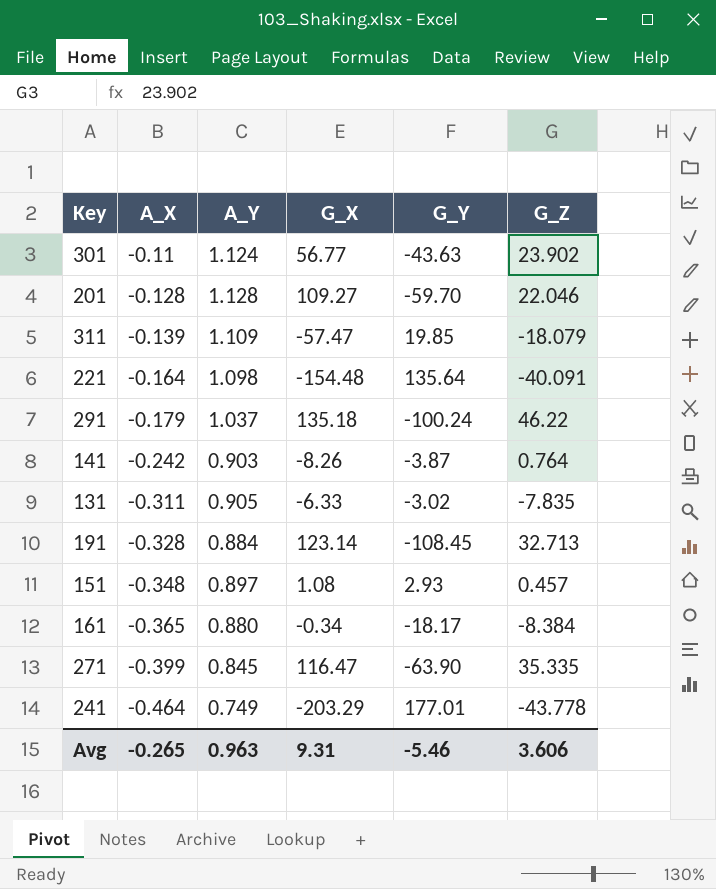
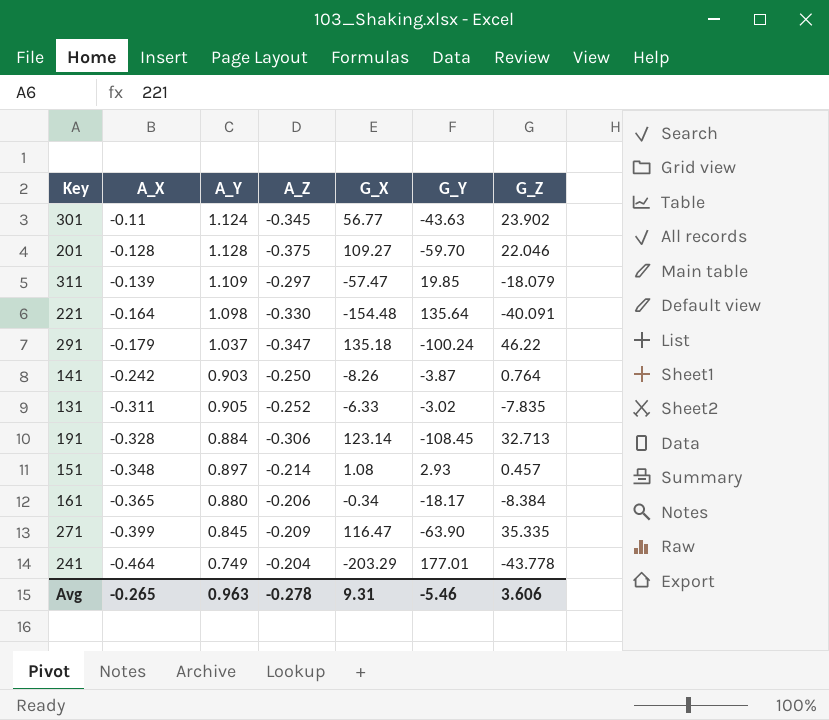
column A_Z | position: none -> 4

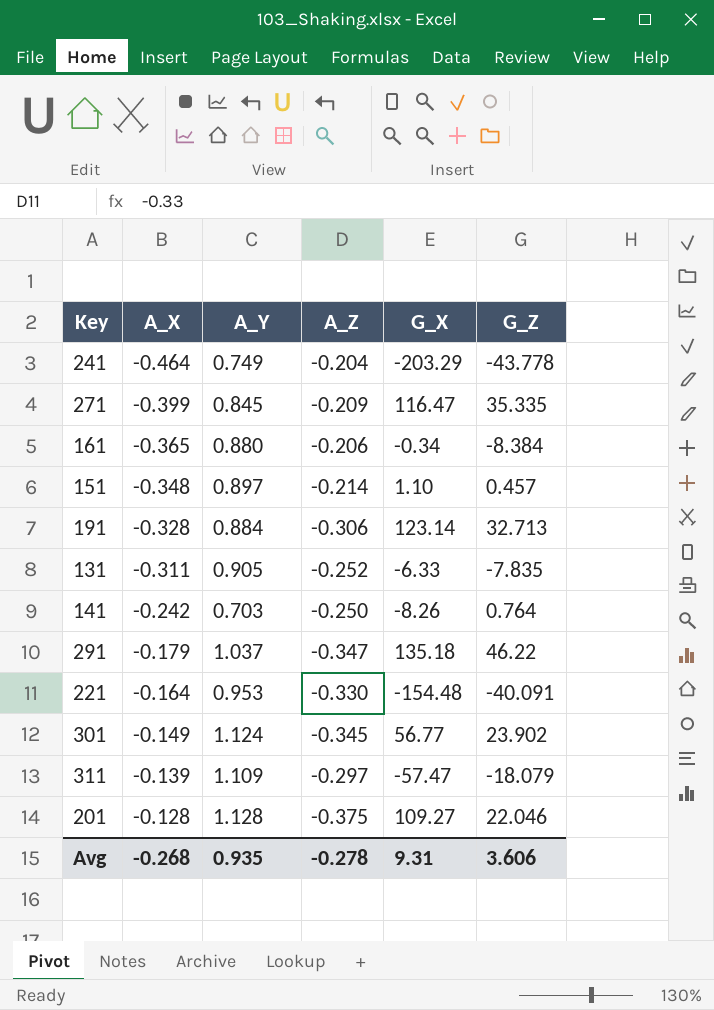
row order: A_X descending -> A_X ascending
column G_Y | position: 6 -> none
151 | G_X: 1.08 -> 1.10
141 | A_Y: 0.903 -> 0.703
221 | A_Y: 1.098 -> 0.953
301 | A_X: -0.11 -> -0.149
Avg | A_X: -0.265 -> -0.268
Avg | A_Y: 0.963 -> 0.935

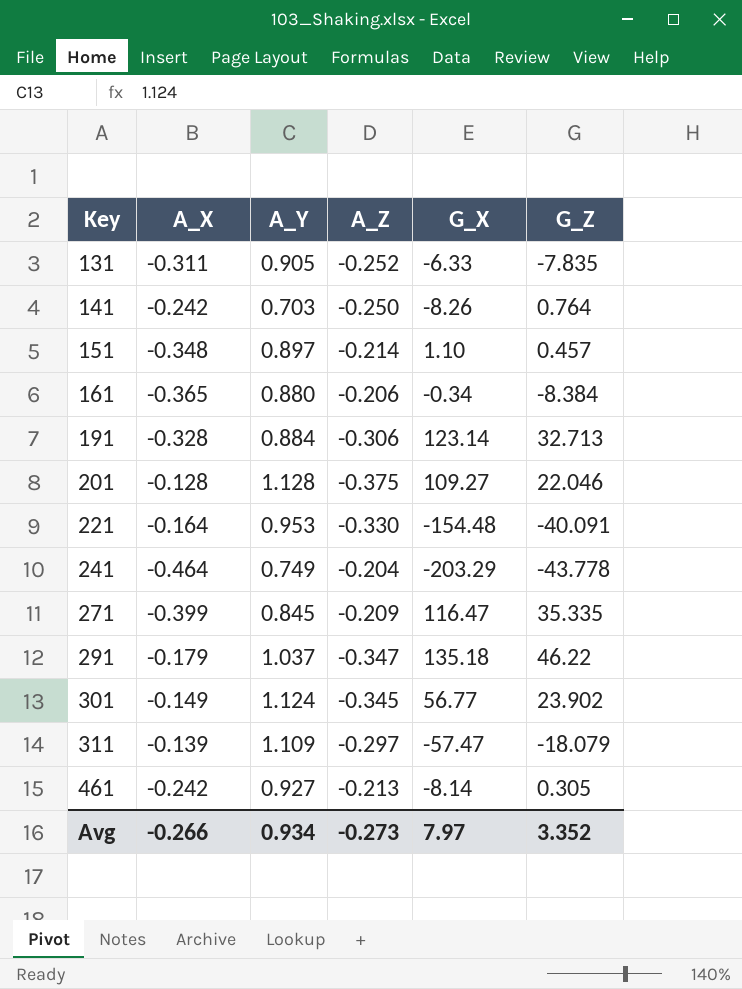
row order: A_X ascending -> Key ascending
row 461: none -> -0.242 | 0.927 | -0.213 | -8.14 | 0.305
Avg | A_X: -0.268 -> -0.266
Avg | A_Y: 0.935 -> 0.934
Avg | A_Z: -0.278 -> -0.273
Avg | G_X: 9.31 -> 7.97
Avg | G_Z: 3.606 -> 3.352

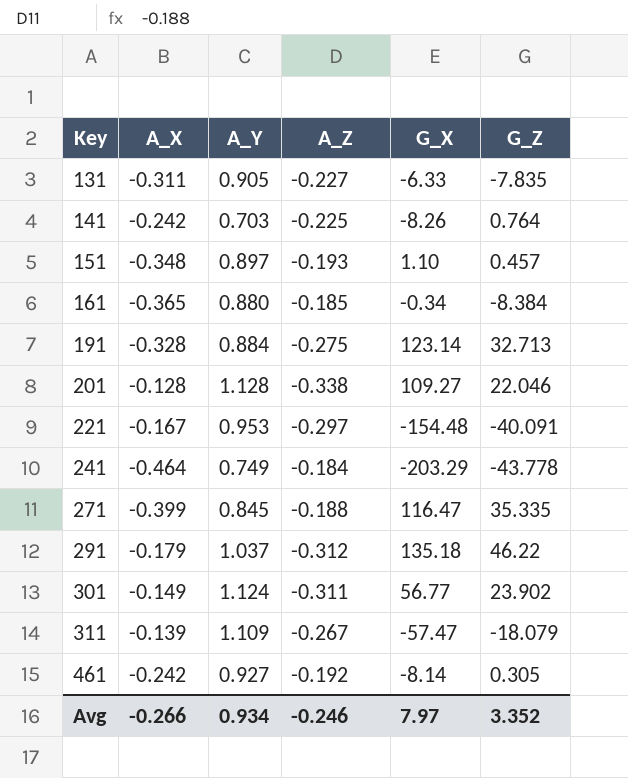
131 | A_Z: -0.252 -> -0.227
141 | A_Z: -0.250 -> -0.225
151 | A_Z: -0.214 -> -0.193
161 | A_Z: -0.206 -> -0.185
191 | A_Z: -0.306 -> -0.275
201 | A_Z: -0.375 -> -0.338
221 | A_X: -0.164 -> -0.167
221 | A_Z: -0.330 -> -0.297
241 | A_Z: -0.204 -> -0.184
271 | A_Z: -0.209 -> -0.188
291 | A_Z: -0.347 -> -0.312
301 | A_Z: -0.345 -> -0.311
311 | A_Z: -0.297 -> -0.267
461 | A_Z: -0.213 -> -0.192
Avg | A_Z: -0.273 -> -0.246

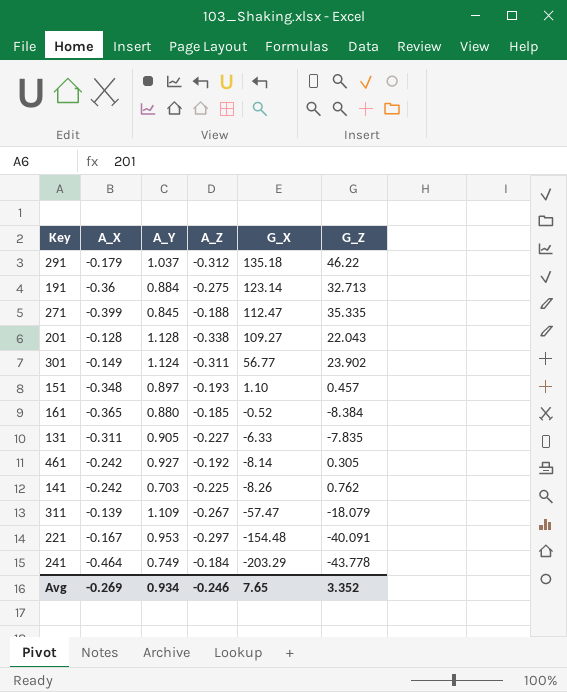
row order: Key ascending -> G_X descending
191 | A_X: -0.328 -> -0.36
271 | G_X: 116.47 -> 112.47
201 | G_Z: 22.046 -> 22.043
161 | G_X: -0.34 -> -0.52
141 | G_Z: 0.764 -> 0.762
Avg | A_X: -0.266 -> -0.269
Avg | G_X: 7.97 -> 7.65

